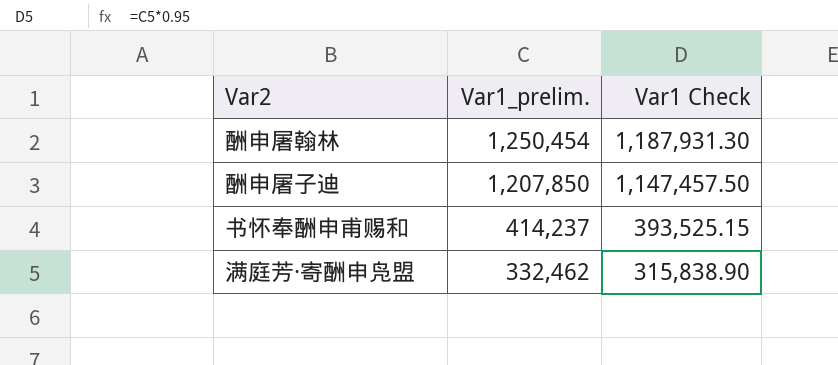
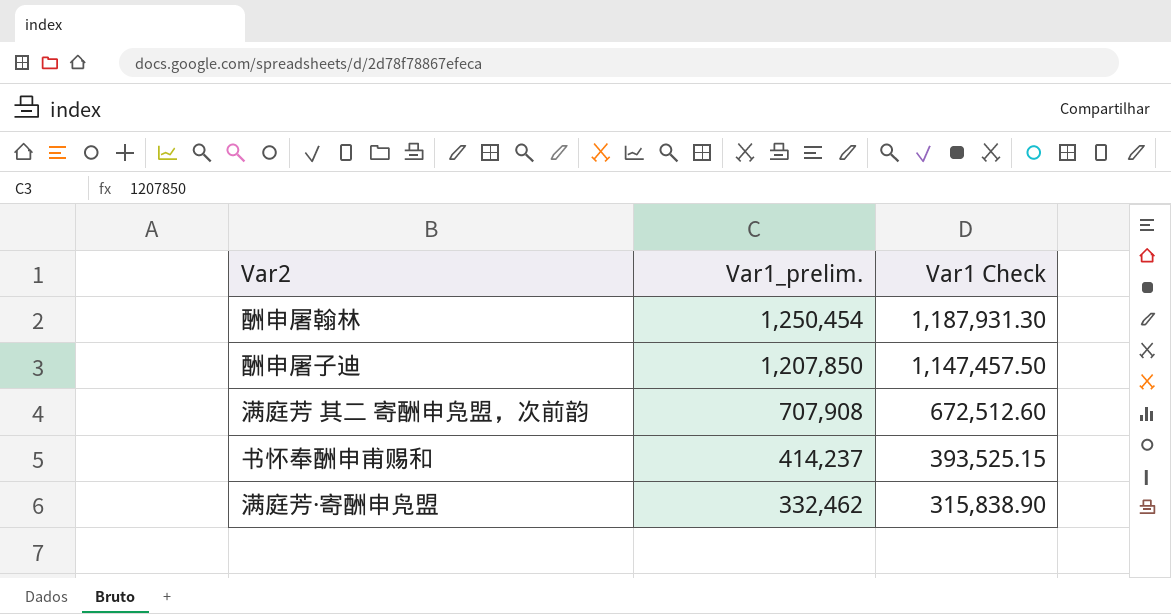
row 满庭芳 其二 寄酬申凫盟，次前韵: none -> 707,908 | 672,512.60

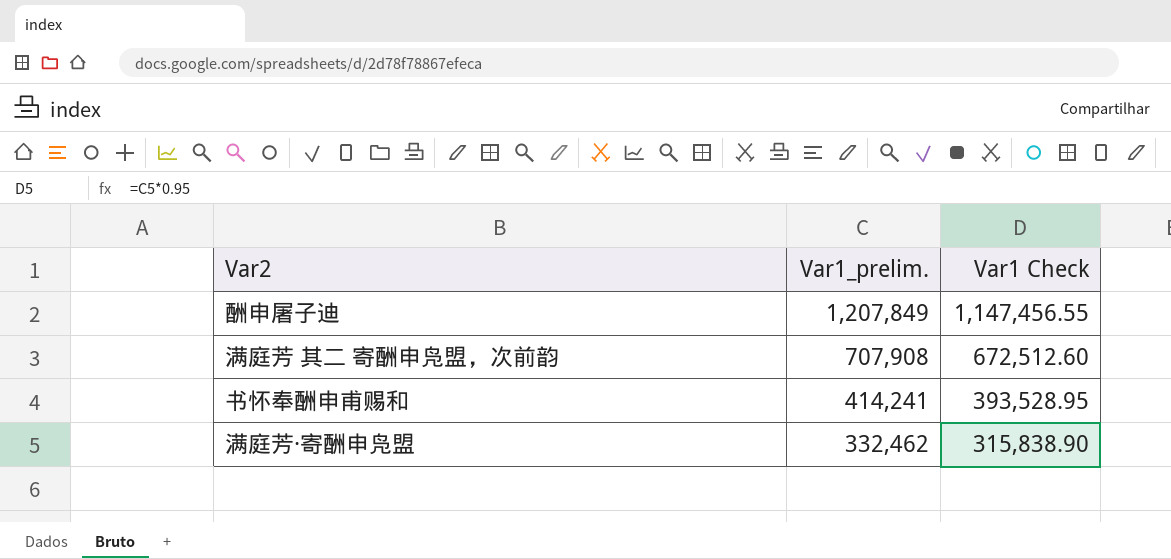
row 酬申屠翰林: 1,250,454 | 1,187,931.30 -> none
酬申屠子迪 | Var1_prelim.: 1,207,850 -> 1,207,849
酬申屠子迪 | Var1 Check: 1,147,457.50 -> 1,147,456.55
书怀奉酬申甫赐和 | Var1_prelim.: 414,237 -> 414,241
书怀奉酬申甫赐和 | Var1 Check: 393,525.15 -> 393,528.95

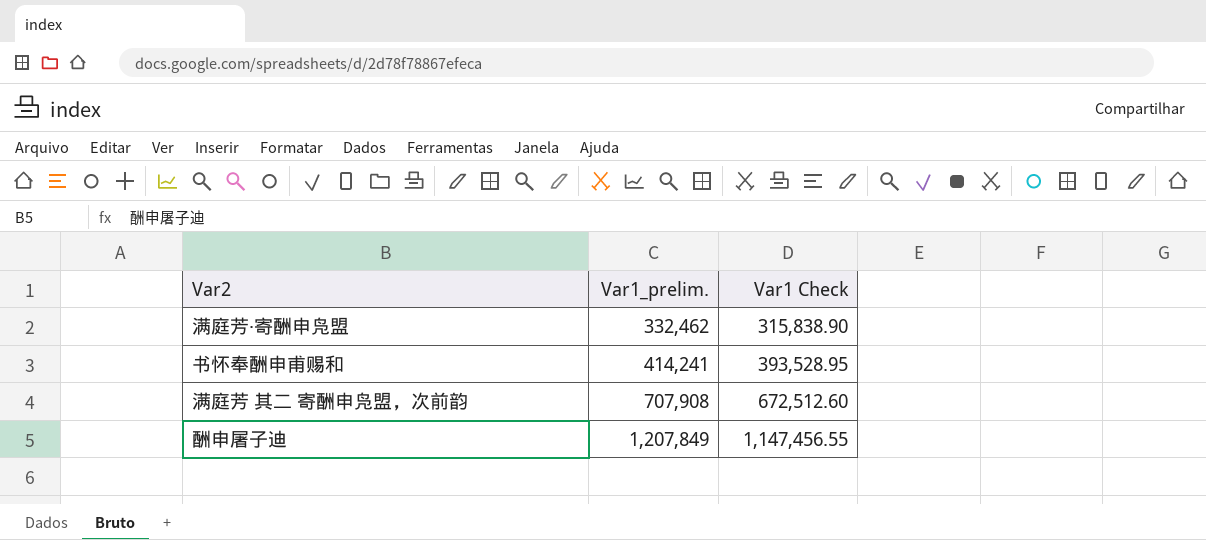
row order: Var1_prelim. descending -> Var1_prelim. ascending

